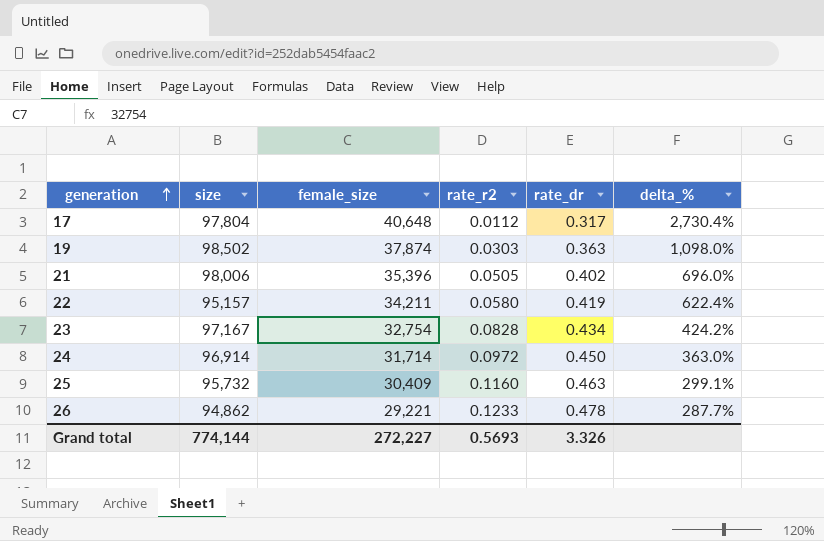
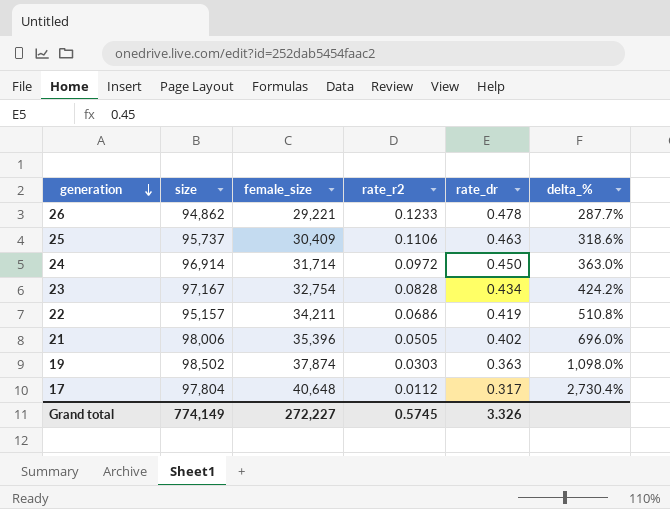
row order: generation ascending -> generation descending
25 | size: 95,732 -> 95,737
25 | rate_r2: 0.1160 -> 0.1106
25 | delta_%: 299.1% -> 318.6%
22 | rate_r2: 0.0580 -> 0.0686
22 | delta_%: 622.4% -> 510.8%
Grand total | size: 774,144 -> 774,149
Grand total | rate_r2: 0.5693 -> 0.5745

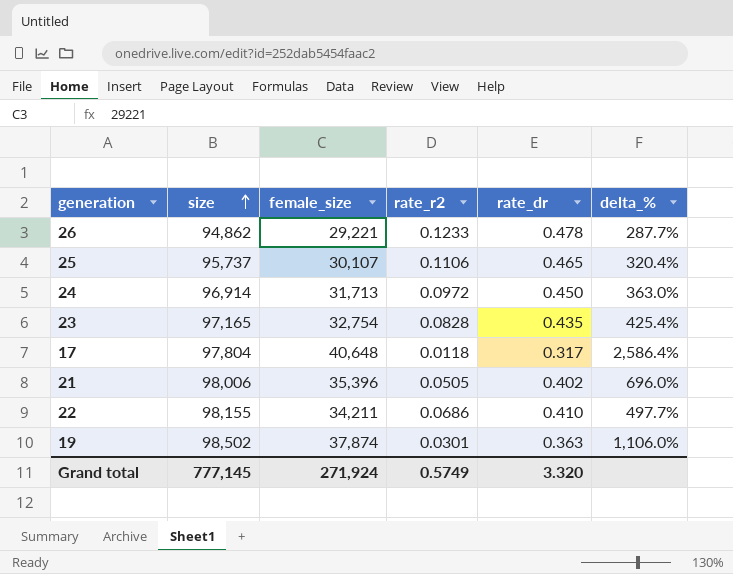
row order: generation descending -> size ascending
25 | female_size: 30,409 -> 30,107
25 | rate_dr: 0.463 -> 0.465
25 | delta_%: 318.6% -> 320.4%
24 | female_size: 31,714 -> 31,713
23 | size: 97,167 -> 97,165
23 | rate_dr: 0.434 -> 0.435
23 | delta_%: 424.2% -> 425.4%
17 | rate_r2: 0.0112 -> 0.0118
17 | delta_%: 2,730.4% -> 2,586.4%
22 | size: 95,157 -> 98,155
22 | rate_dr: 0.419 -> 0.410
22 | delta_%: 510.8% -> 497.7%
19 | rate_r2: 0.0303 -> 0.0301
19 | delta_%: 1,098.0% -> 1,106.0%
Grand total | size: 774,149 -> 777,145
Grand total | female_size: 272,227 -> 271,924
Grand total | rate_r2: 0.5745 -> 0.5749
Grand total | rate_dr: 3.326 -> 3.320

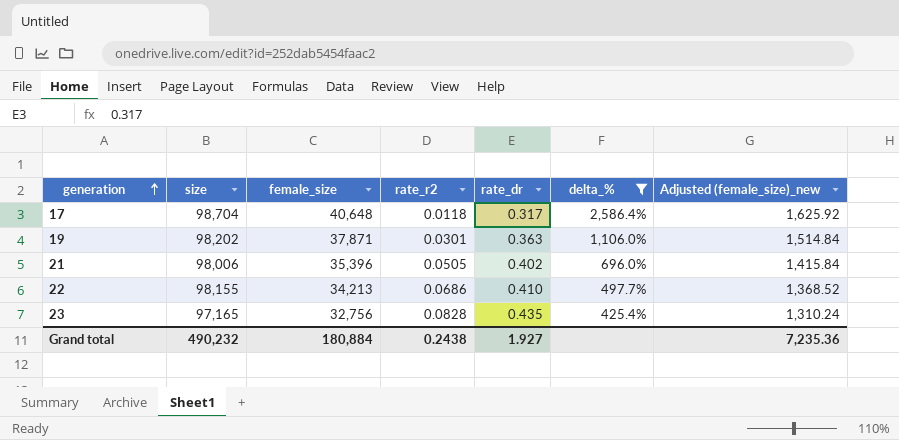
filter: none -> delta_% >= 425.4%
row order: size ascending -> generation ascending
column Adjusted (female_size)_new | formula: none -> [female_size] * 0.04
17 | size: 97,804 -> 98,704
19 | size: 98,502 -> 98,202
19 | female_size: 37,874 -> 37,871
22 | female_size: 34,211 -> 34,213
23 | female_size: 32,754 -> 32,756
Grand total | size: 777,145 -> 490,232
Grand total | female_size: 271,924 -> 180,884
Grand total | rate_r2: 0.5749 -> 0.2438
Grand total | rate_dr: 3.320 -> 1.927

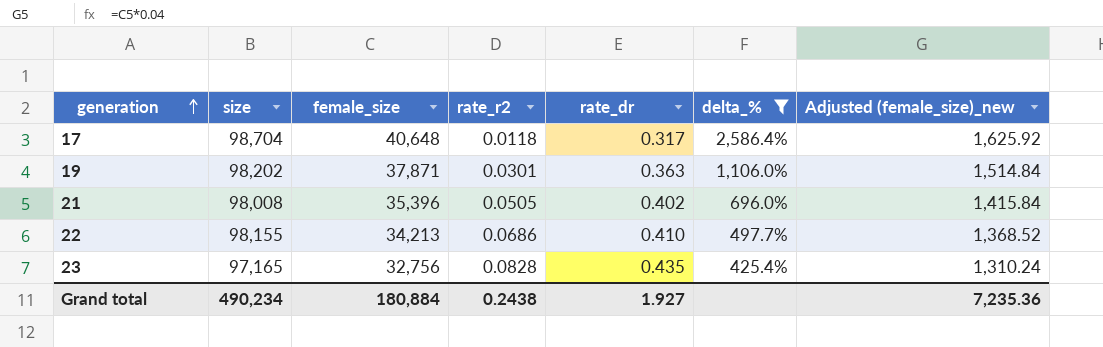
21 | size: 98,006 -> 98,008
Grand total | size: 490,232 -> 490,234

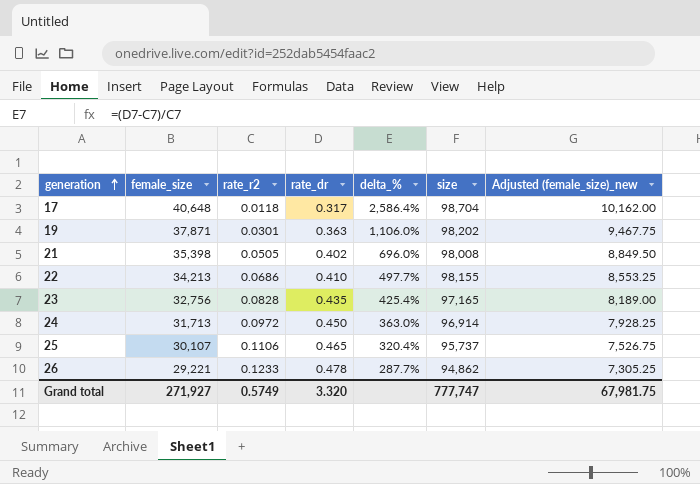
filter: delta_% >= 425.4% -> none
column size | position: 2 -> 6
column Adjusted (female_size)_new | formula: [female_size] * 0.04 -> [female_size] * 0.25
21 | female_size: 35,396 -> 35,398
Grand total | female_size: 180,884 -> 271,927
Grand total | rate_r2: 0.2438 -> 0.5749
Grand total | rate_dr: 1.927 -> 3.320
Grand total | size: 490,234 -> 777,747
Grand total | Adjusted (female_size)_new: 7,235.36 -> 67,981.75

